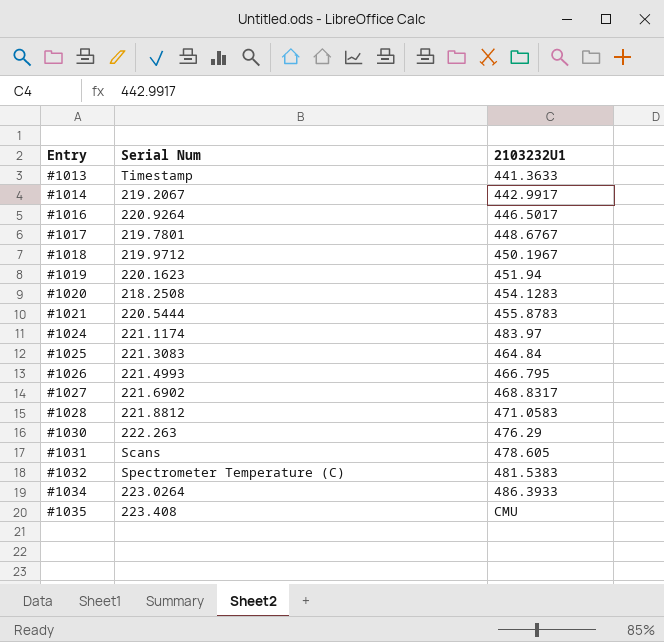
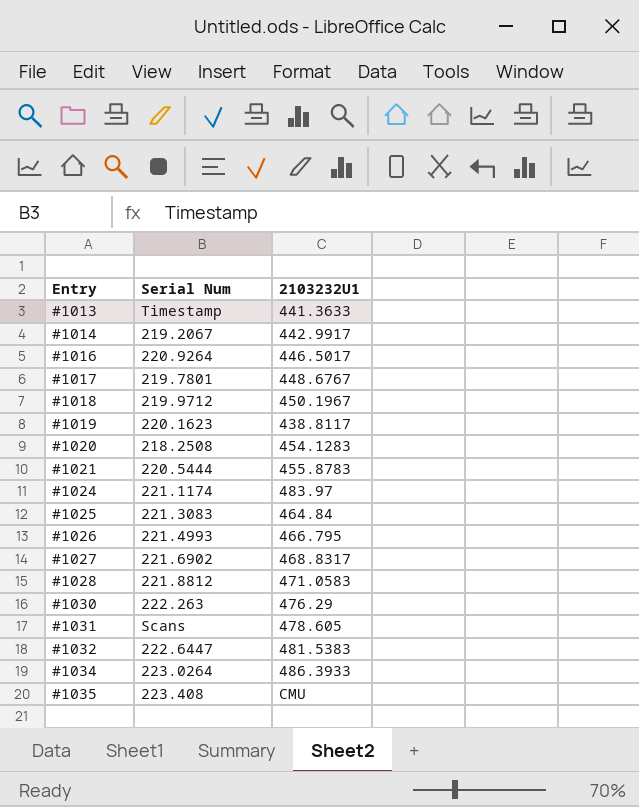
#1019 | 2103232U1: 451.94 -> 438.8117
#1032 | Serial Num: Spectrometer Temperature (C) -> 222.6447

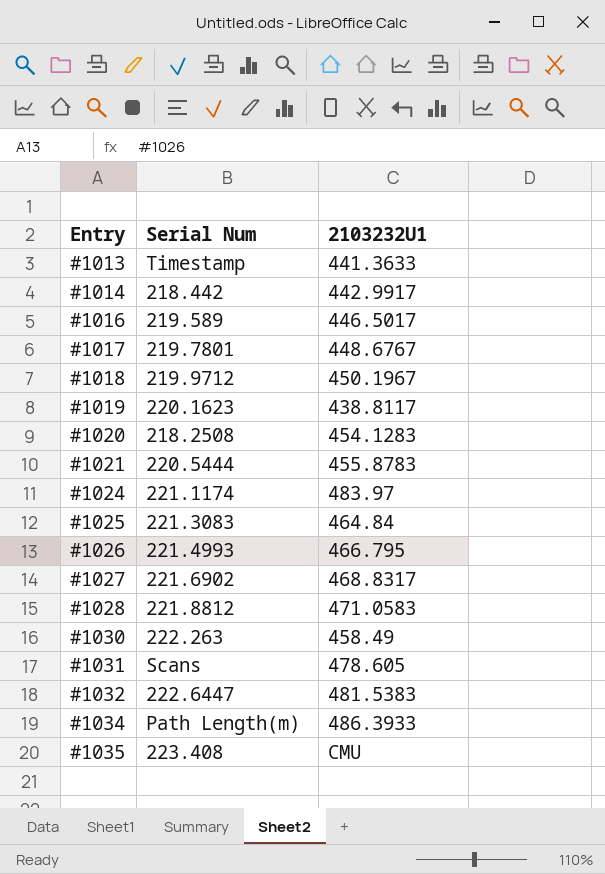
#1014 | Serial Num: 219.2067 -> 218.442
#1016 | Serial Num: 220.9264 -> 219.589
#1030 | 2103232U1: 476.29 -> 458.49
#1034 | Serial Num: 223.0264 -> Path Length(m)

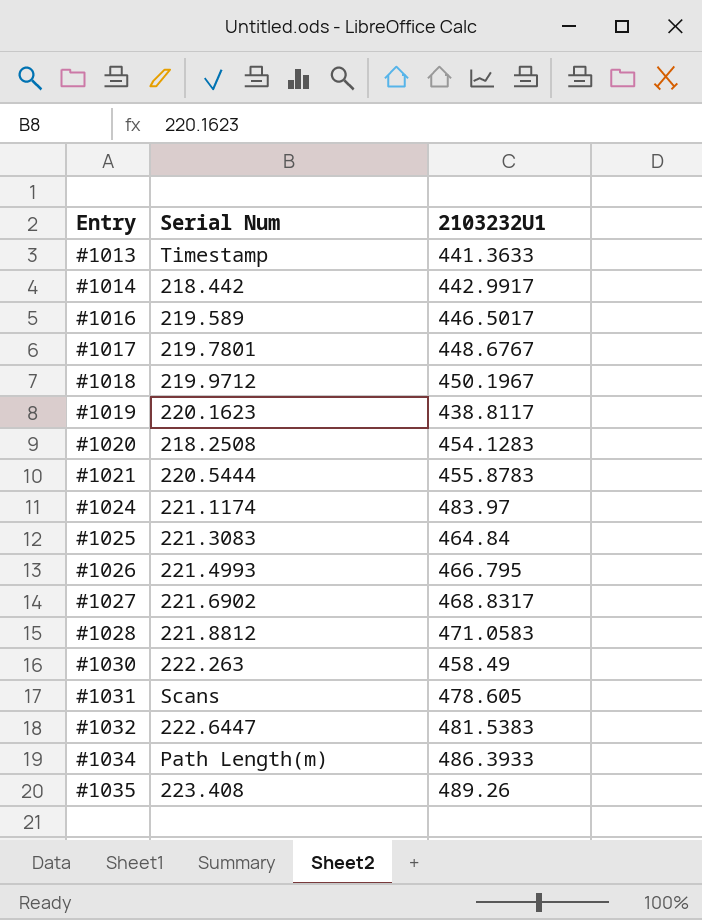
#1035 | 2103232U1: CMU -> 489.26

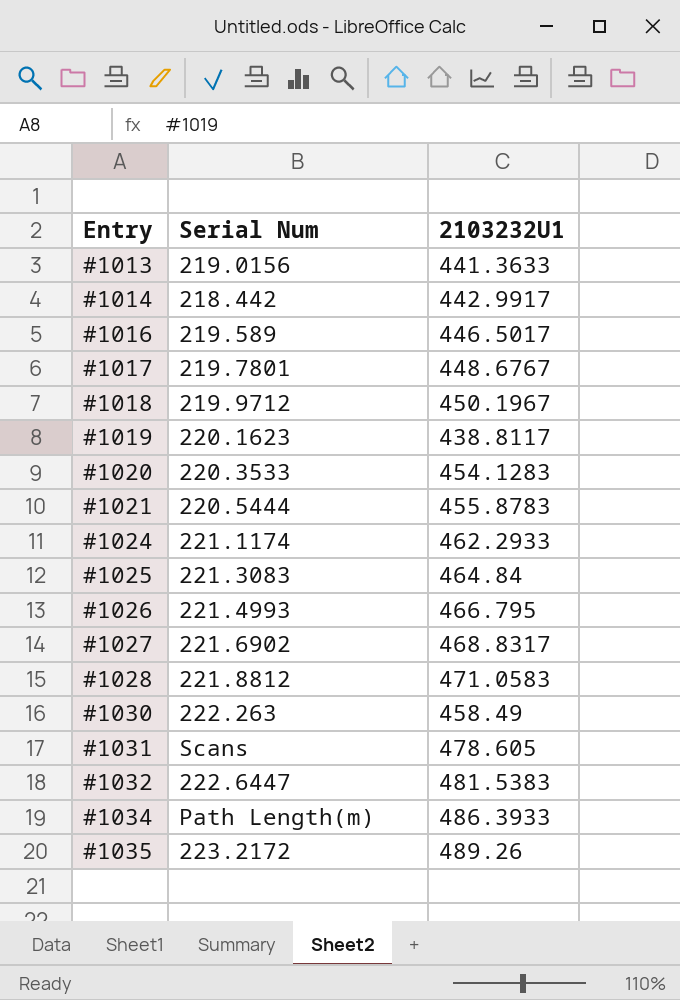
#1013 | Serial Num: Timestamp -> 219.0156
#1020 | Serial Num: 218.2508 -> 220.3533
#1024 | 2103232U1: 483.97 -> 462.2933
#1035 | Serial Num: 223.408 -> 223.2172

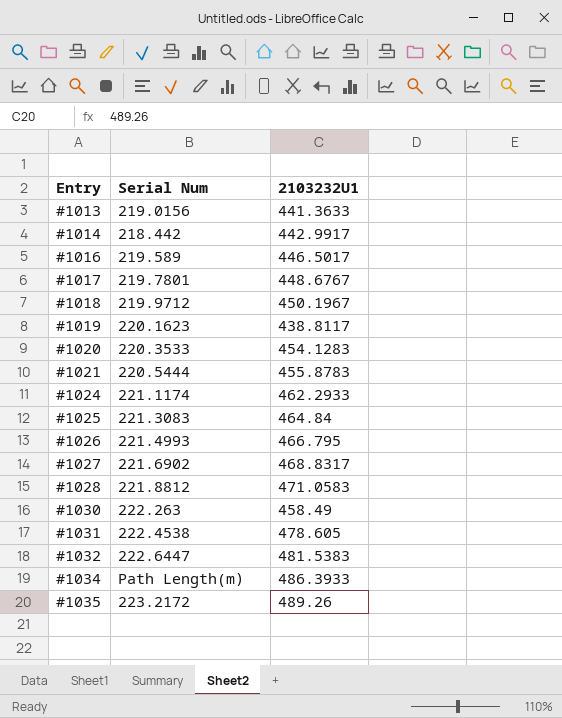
#1031 | Serial Num: Scans -> 222.4538

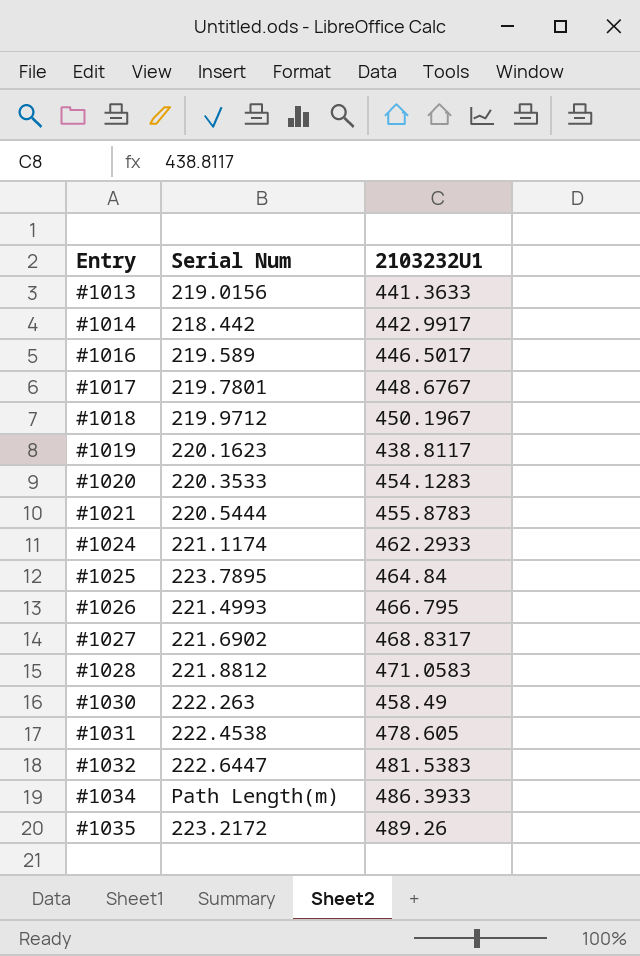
#1025 | Serial Num: 221.3083 -> 223.7895

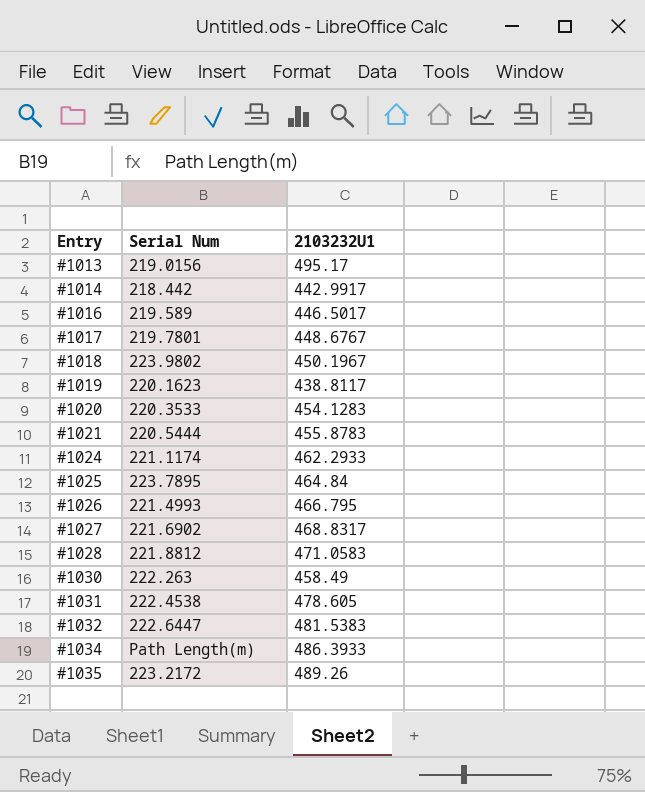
#1013 | 2103232U1: 441.3633 -> 495.17
#1018 | Serial Num: 219.9712 -> 223.9802

